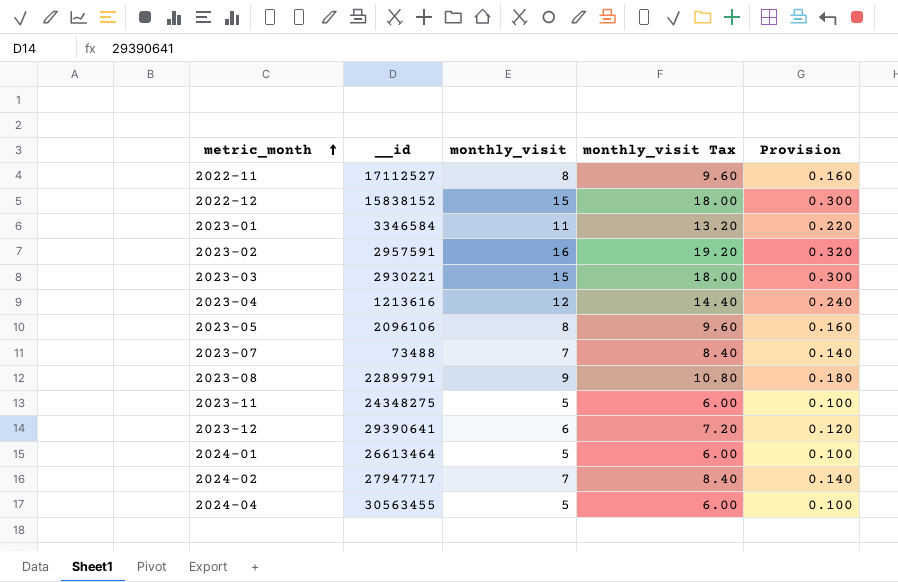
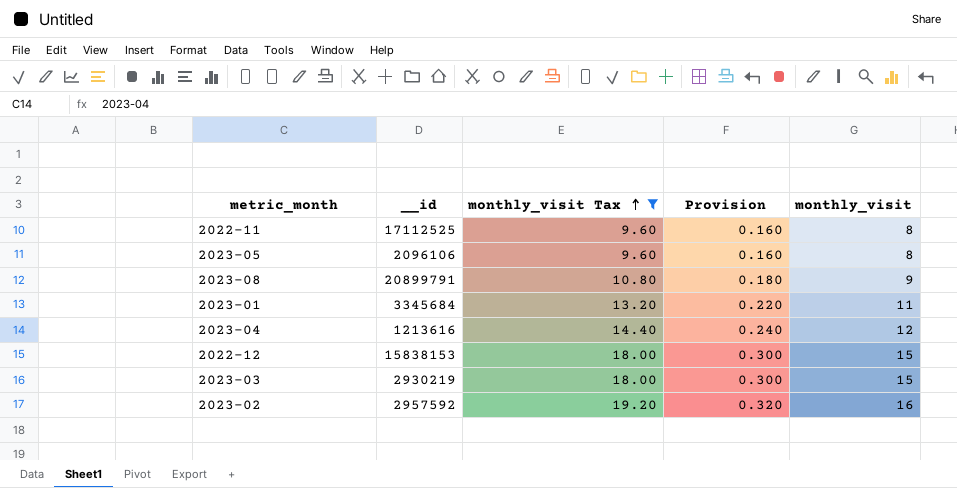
filter: none -> monthly_visit Tax >= 9.60
row order: metric_month ascending -> monthly_visit Tax ascending
column monthly_visit | position: 3 -> 5
2022-11 | __id: 17112527 -> 17112525
2023-08 | __id: 22899791 -> 20899791
2023-01 | __id: 3346584 -> 3345684
2022-12 | __id: 15838152 -> 15838153
2023-03 | __id: 2930221 -> 2930219
2023-02 | __id: 2957591 -> 2957592

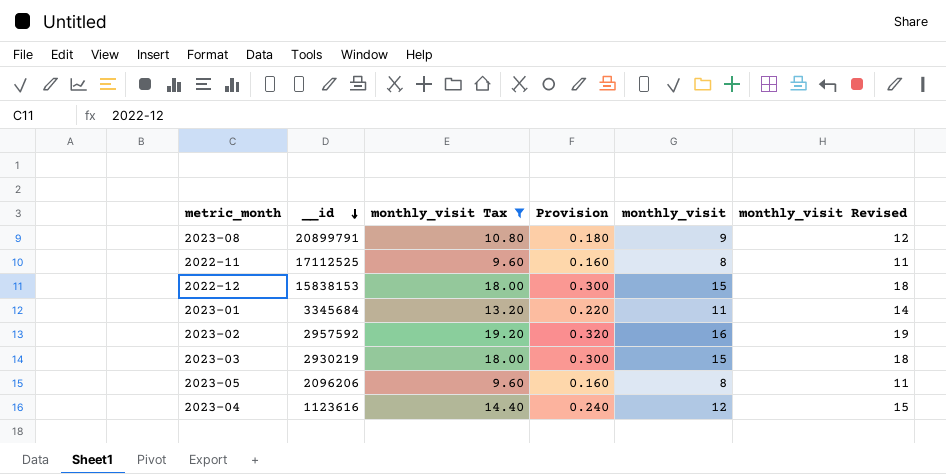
row order: monthly_visit Tax ascending -> __id descending
column monthly_visit Revised | formula: none -> [monthly_visit] + 3
2023-05 | __id: 2096106 -> 2096206
2023-04 | __id: 1213616 -> 1123616

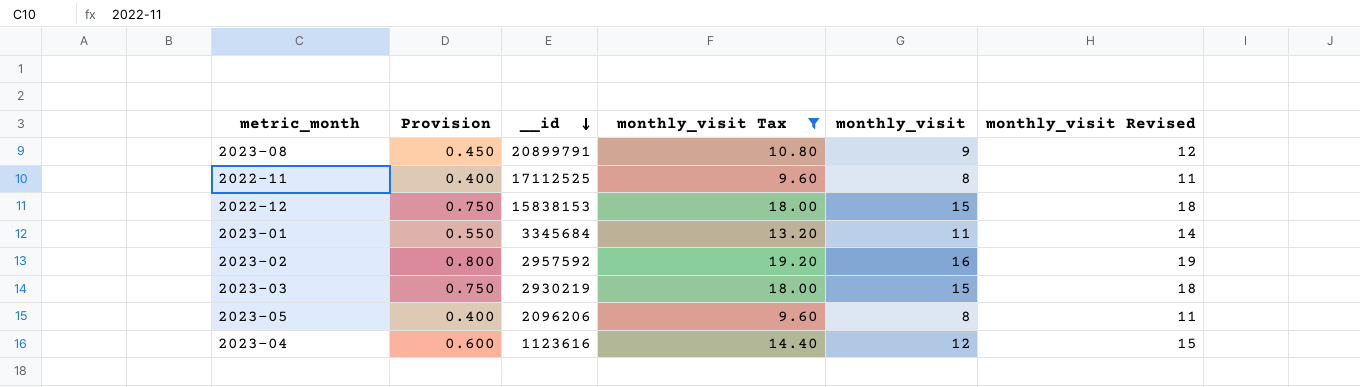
column Provision | formula: [monthly_visit] * 0.02 -> [monthly_visit] * 0.05
column Provision | position: 4 -> 2

